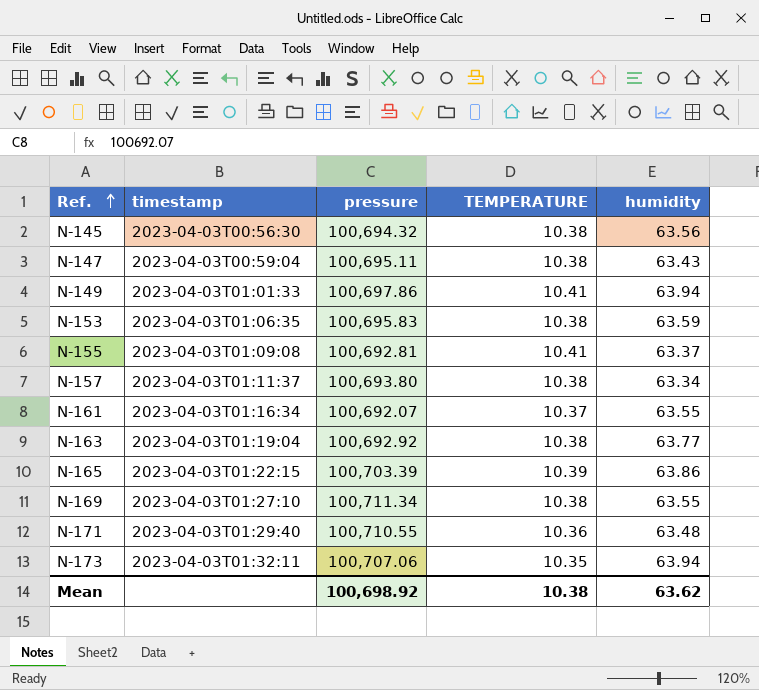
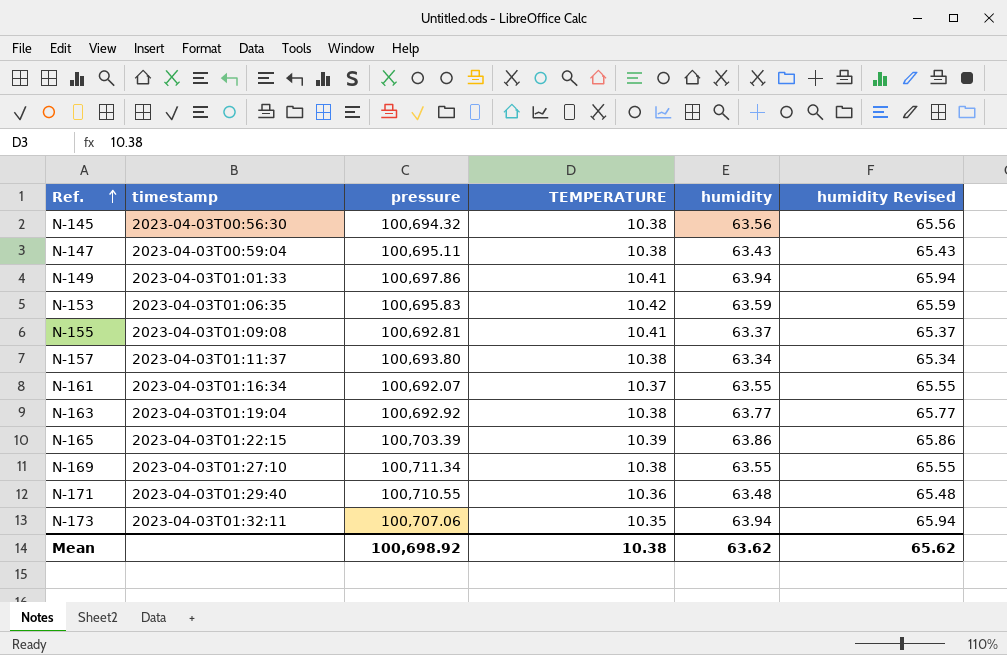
column humidity Revised | formula: none -> [humidity] + 2
N-153 | TEMPERATURE: 10.38 -> 10.42

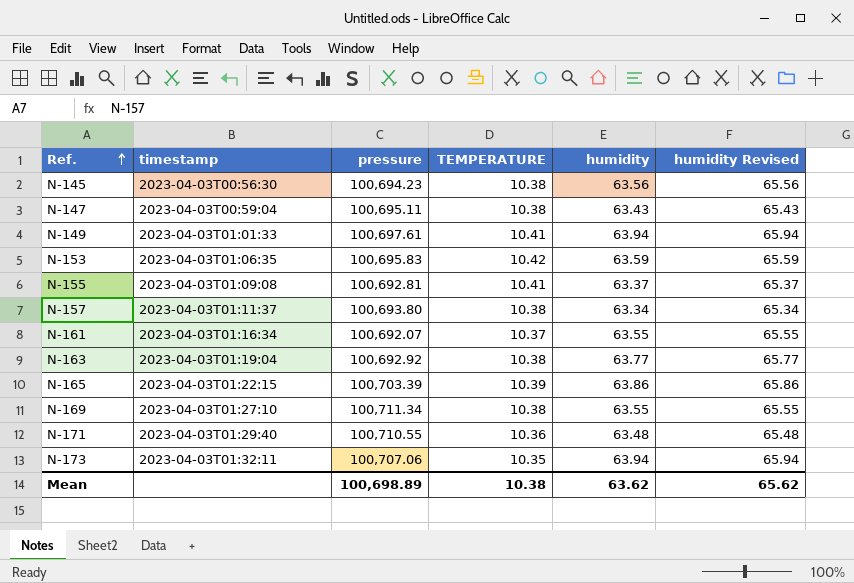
N-145 | pressure: 100,694.32 -> 100,694.23
N-149 | pressure: 100,697.86 -> 100,697.61
Mean | pressure: 100,698.92 -> 100,698.89

